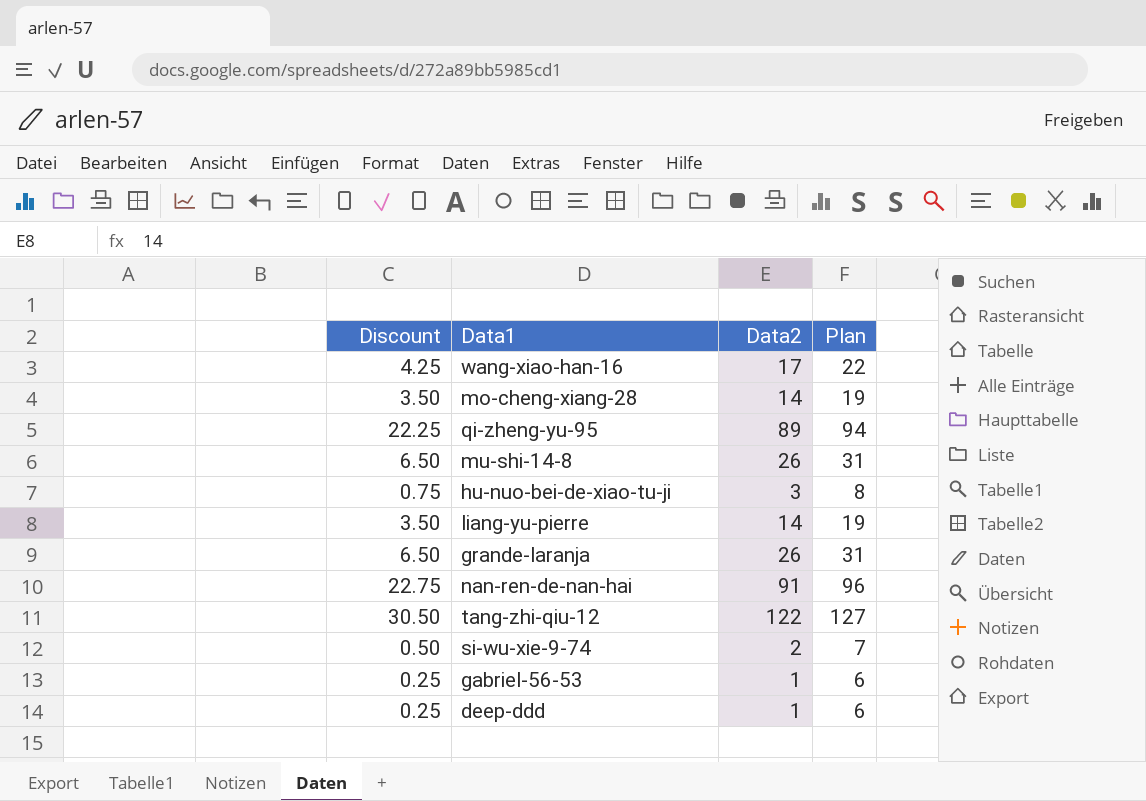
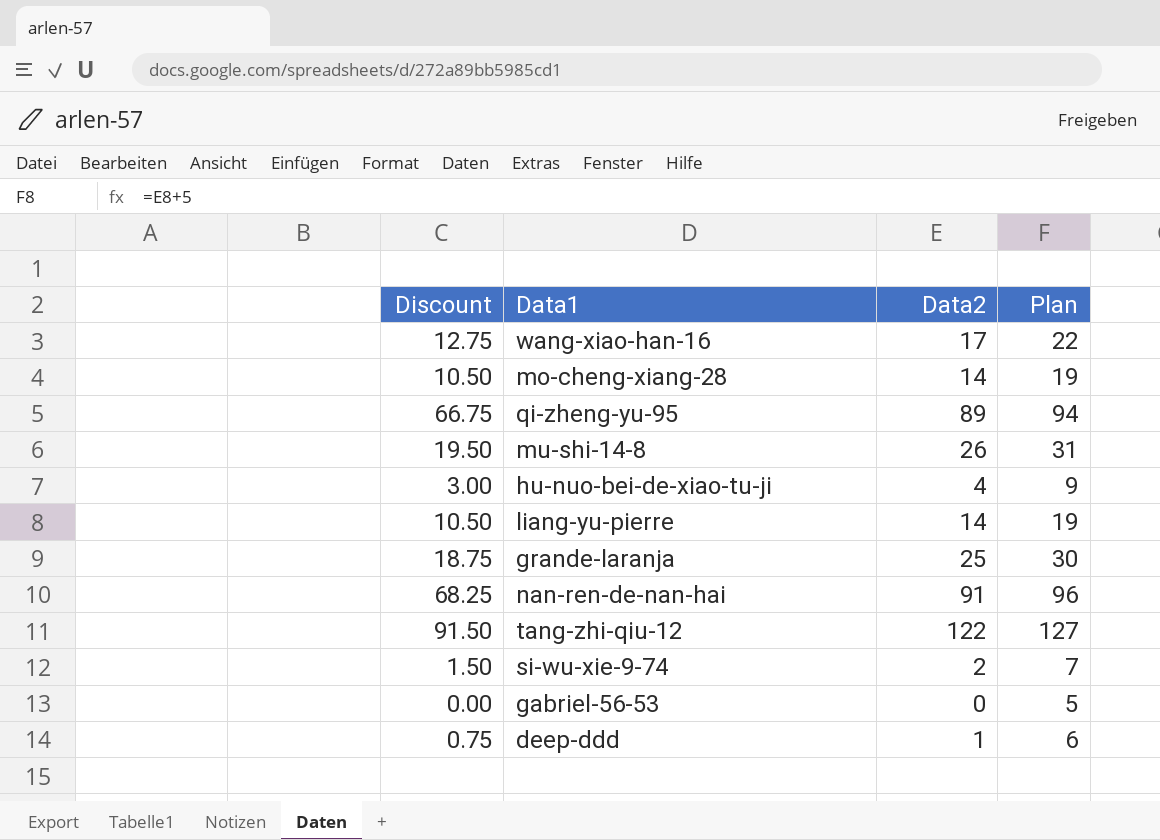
column Discount | formula: [Data2] * 0.25 -> [Data2] * 0.75
hu-nuo-bei-de-xiao-tu-ji | Data2: 3 -> 4
hu-nuo-bei-de-xiao-tu-ji | Plan: 8 -> 9
grande-laranja | Data2: 26 -> 25
grande-laranja | Plan: 31 -> 30
gabriel-56-53 | Data2: 1 -> 0
gabriel-56-53 | Plan: 6 -> 5

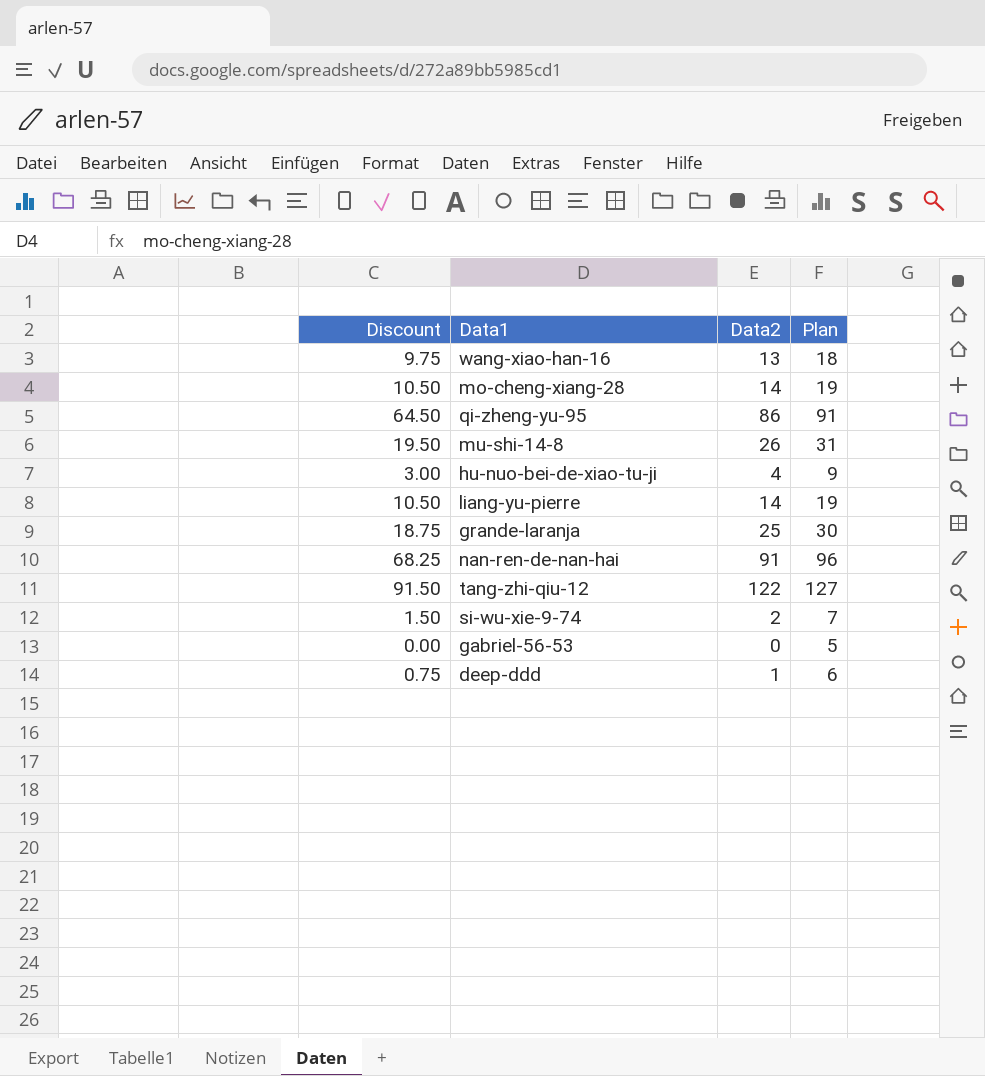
wang-xiao-han-16 | Discount: 12.75 -> 9.75
wang-xiao-han-16 | Data2: 17 -> 13
wang-xiao-han-16 | Plan: 22 -> 18
qi-zheng-yu-95 | Discount: 66.75 -> 64.50
qi-zheng-yu-95 | Data2: 89 -> 86
qi-zheng-yu-95 | Plan: 94 -> 91

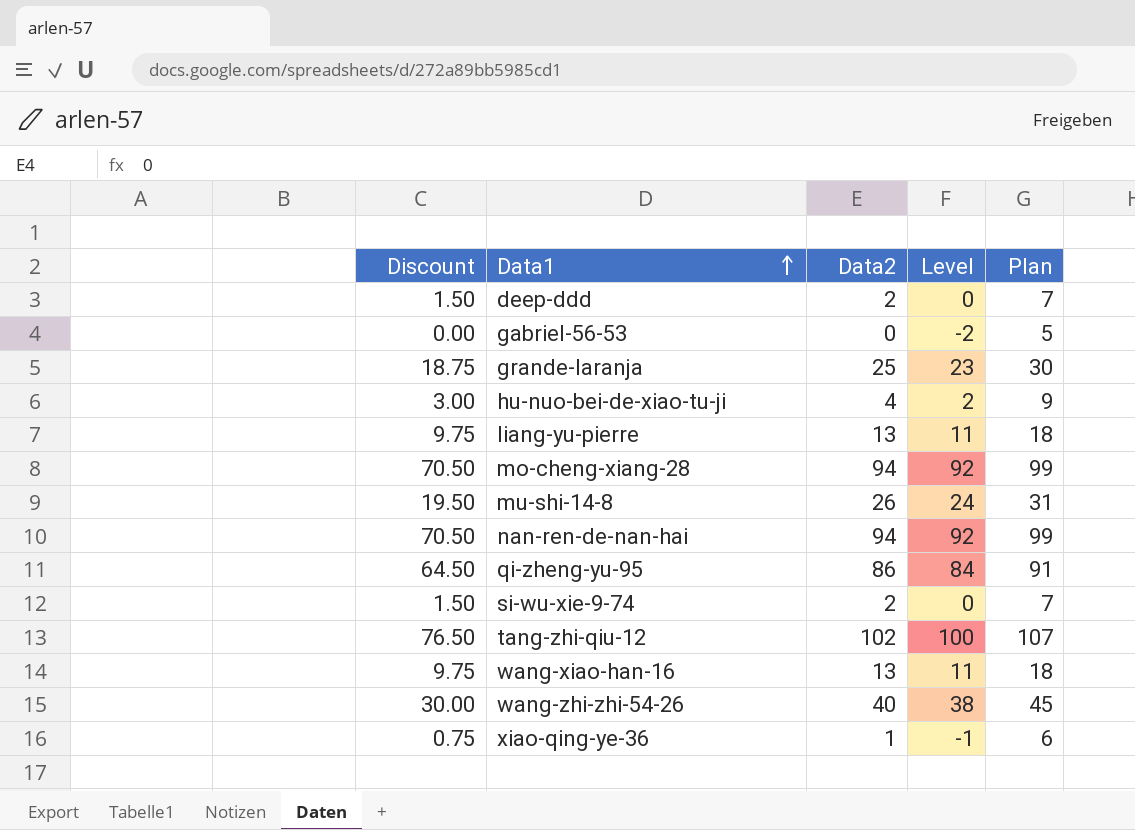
row order: none -> Data1 ascending
column Level | formula: none -> [Data2] - 2
deep-ddd | Discount: 0.75 -> 1.50
deep-ddd | Data2: 1 -> 2
deep-ddd | Plan: 6 -> 7
liang-yu-pierre | Discount: 10.50 -> 9.75
liang-yu-pierre | Data2: 14 -> 13
liang-yu-pierre | Plan: 19 -> 18
mo-cheng-xiang-28 | Discount: 10.50 -> 70.50
mo-cheng-xiang-28 | Data2: 14 -> 94
mo-cheng-xiang-28 | Plan: 19 -> 99
nan-ren-de-nan-hai | Discount: 68.25 -> 70.50
nan-ren-de-nan-hai | Data2: 91 -> 94
nan-ren-de-nan-hai | Plan: 96 -> 99
tang-zhi-qiu-12 | Discount: 91.50 -> 76.50
tang-zhi-qiu-12 | Data2: 122 -> 102
tang-zhi-qiu-12 | Plan: 127 -> 107
row wang-zhi-zhi-54-26: none -> 30.00 | 40 | 38 | 45
row xiao-qing-ye-36: none -> 0.75 | 1 | -1 | 6

